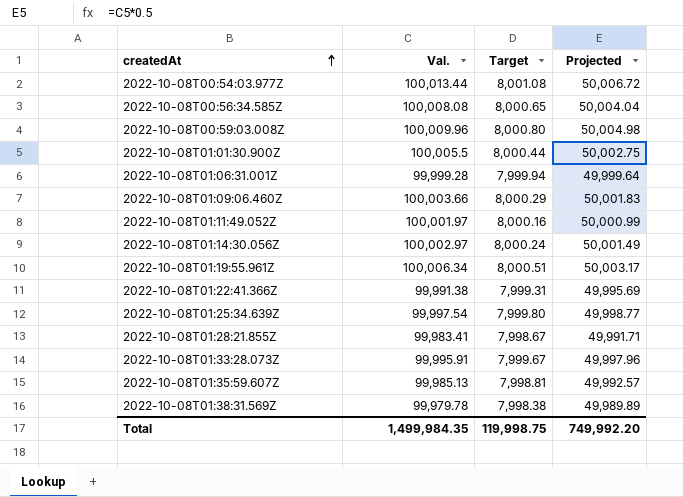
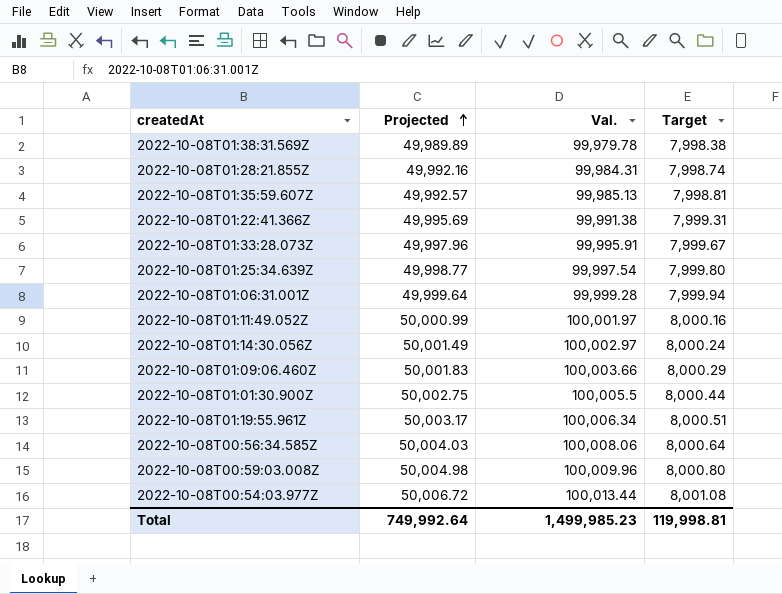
row order: createdAt ascending -> Projected ascending
column Projected | position: 4 -> 2
2022-10-08T01:28:21.855Z | Projected: 49,991.71 -> 49,992.16
2022-10-08T01:28:21.855Z | Val.: 99,983.41 -> 99,984.31
2022-10-08T01:28:21.855Z | Target: 7,998.67 -> 7,998.74
2022-10-08T00:56:34.585Z | Projected: 50,004.04 -> 50,004.03
2022-10-08T00:56:34.585Z | Val.: 100,008.08 -> 100,008.06
2022-10-08T00:56:34.585Z | Target: 8,000.65 -> 8,000.64
Total | Projected: 749,992.20 -> 749,992.64
Total | Val.: 1,499,984.35 -> 1,499,985.23
Total | Target: 119,998.75 -> 119,998.81

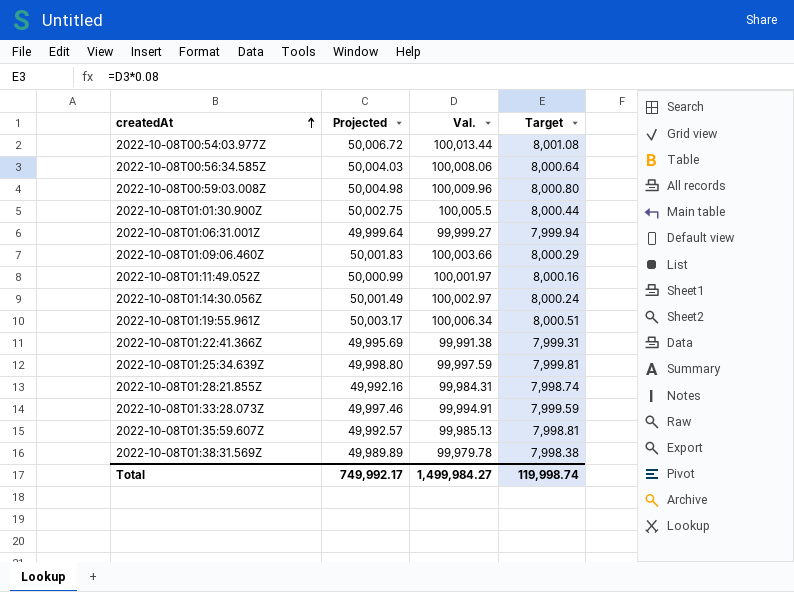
row order: Projected ascending -> createdAt ascending
2022-10-08T01:06:31.001Z | Val.: 99,999.28 -> 99,999.27
2022-10-08T01:25:34.639Z | Projected: 49,998.77 -> 49,998.80
2022-10-08T01:25:34.639Z | Val.: 99,997.54 -> 99,997.59
2022-10-08T01:25:34.639Z | Target: 7,999.80 -> 7,999.81
2022-10-08T01:33:28.073Z | Projected: 49,997.96 -> 49,997.46
2022-10-08T01:33:28.073Z | Val.: 99,995.91 -> 99,994.91
2022-10-08T01:33:28.073Z | Target: 7,999.67 -> 7,999.59
Total | Projected: 749,992.64 -> 749,992.17
Total | Val.: 1,499,985.23 -> 1,499,984.27
Total | Target: 119,998.81 -> 119,998.74

